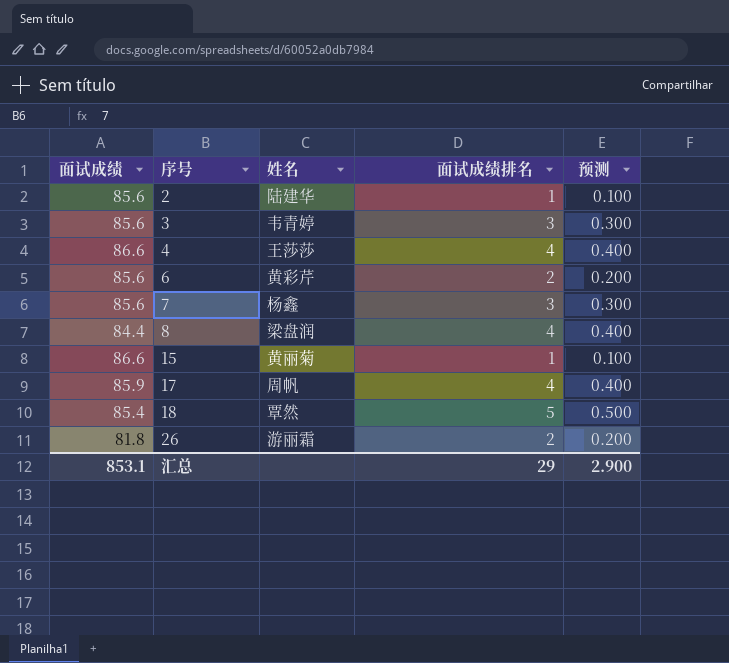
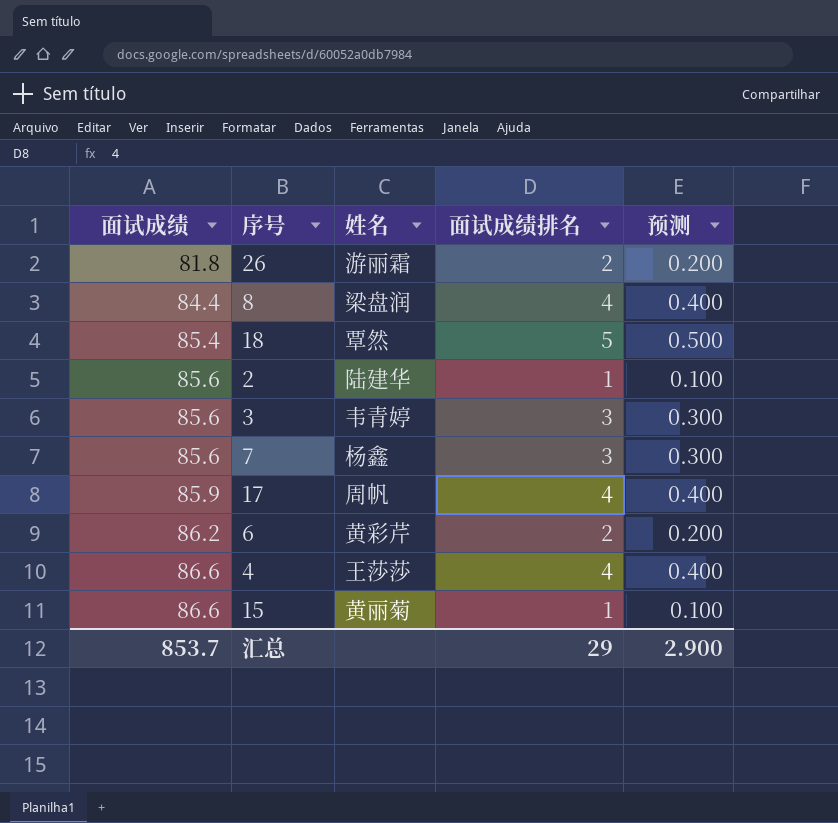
row order: 序号 ascending -> 面试成绩 ascending
6 | 面试成绩: 85.6 -> 86.2
汇总 | 面试成绩: 853.1 -> 853.7

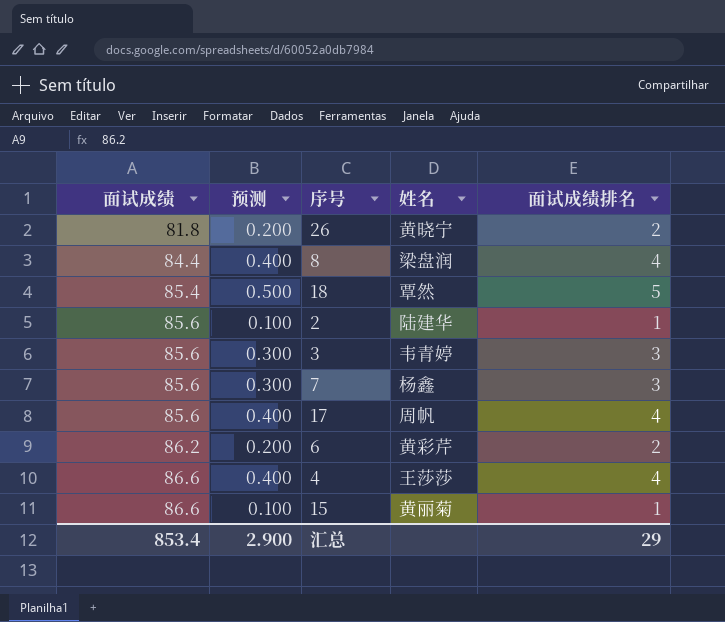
column 预测 | position: 5 -> 2
26 | 姓名: 游丽霜 -> 黄晓宁
17 | 面试成绩: 85.9 -> 85.6
汇总 | 面试成绩: 853.7 -> 853.4

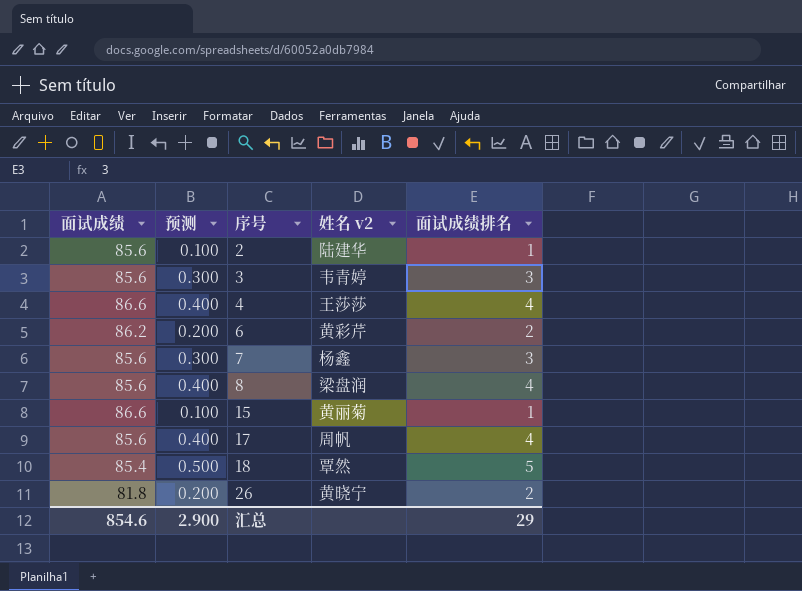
row order: 面试成绩 ascending -> 序号 ascending
column name: 姓名 -> 姓名 v2
8 | 面试成绩: 84.4 -> 85.6
汇总 | 面试成绩: 853.4 -> 854.6

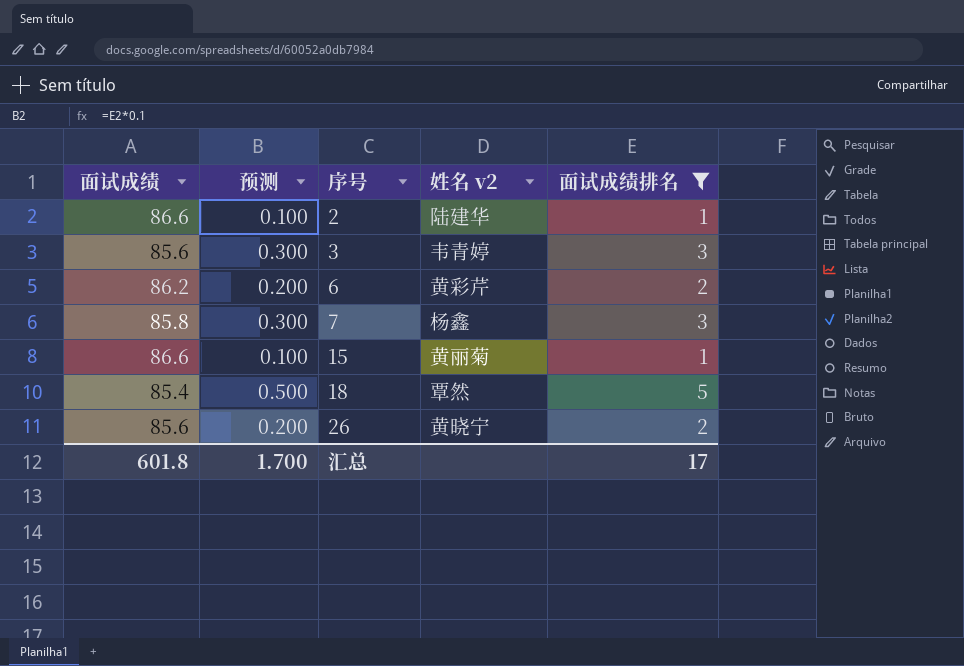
filter: none -> 面试成绩排名 != 4
2 | 面试成绩: 85.6 -> 86.6
7 | 面试成绩: 85.6 -> 85.8
26 | 面试成绩: 81.8 -> 85.6
汇总 | 面试成绩: 854.6 -> 601.8
汇总 | 预测: 2.900 -> 1.700
汇总 | 面试成绩排名: 29 -> 17

